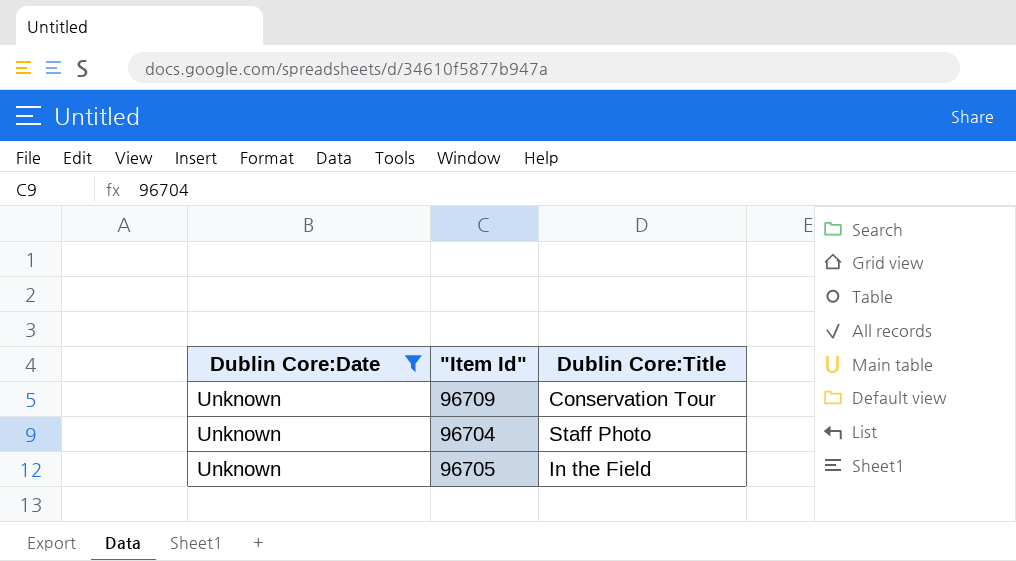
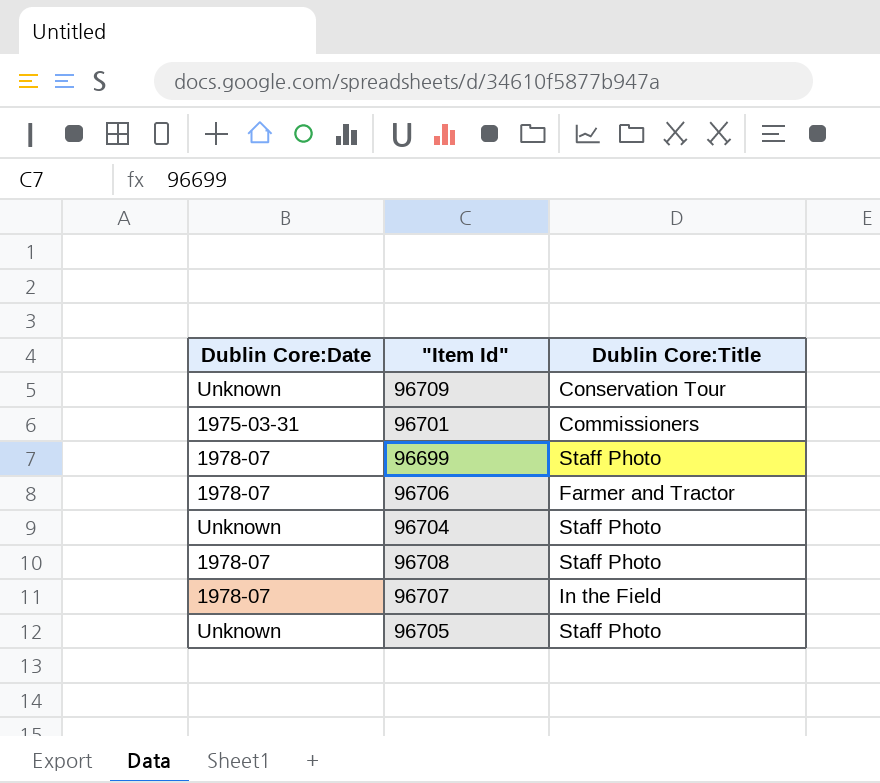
filter: Dublin Core:Date = Unknown -> none
96705 | Dublin Core:Title: In the Field -> Staff Photo

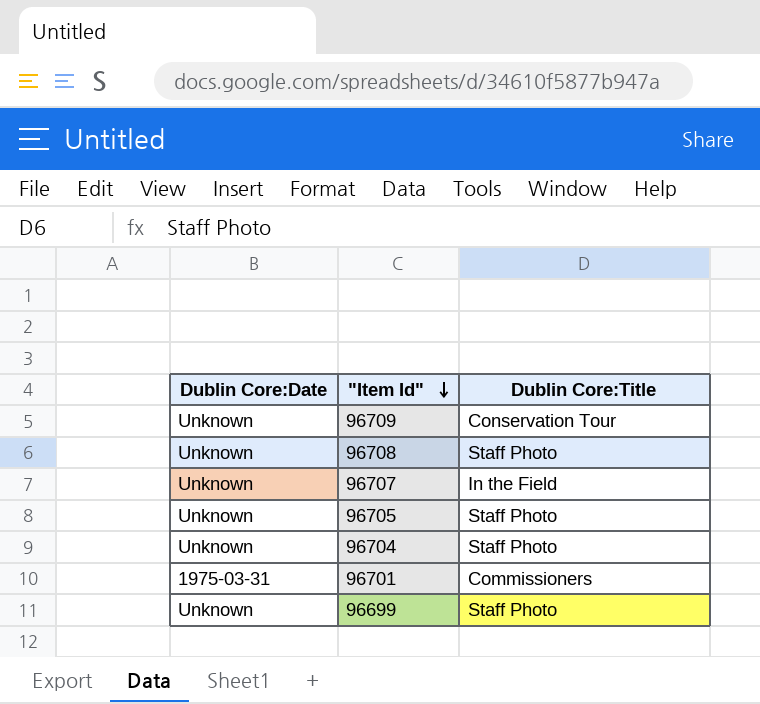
row order: none -> "Item Id" descending
row 96706: 1978-07 | Farmer and Tractor -> none
96708 | Dublin Core:Date: 1978-07 -> Unknown
96707 | Dublin Core:Date: 1978-07 -> Unknown
96699 | Dublin Core:Date: 1978-07 -> Unknown

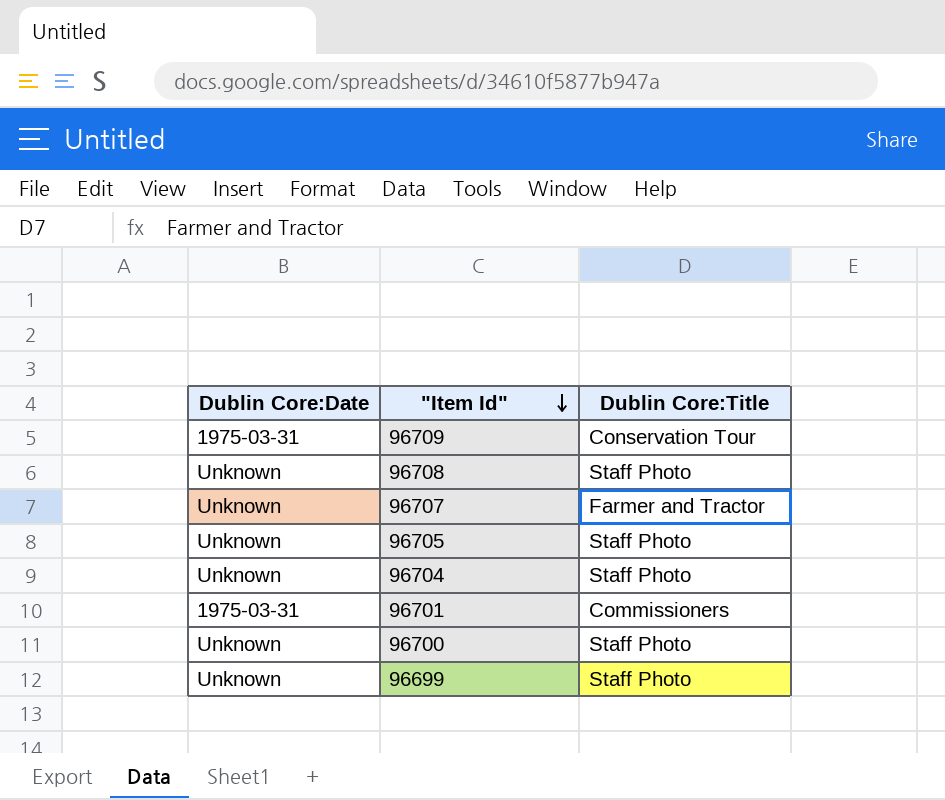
96709 | Dublin Core:Date: Unknown -> 1975-03-31
96707 | Dublin Core:Title: In the Field -> Farmer and Tractor
row 96700: none -> Unknown | Staff Photo

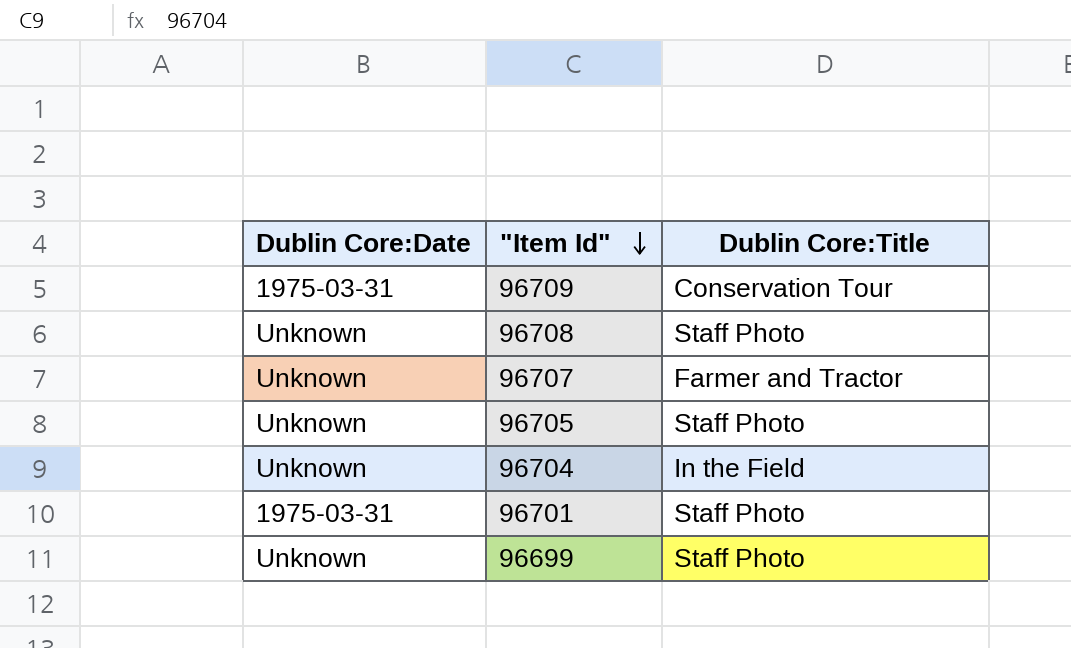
row 96700: Unknown | Staff Photo -> none
96704 | Dublin Core:Title: Staff Photo -> In the Field
96701 | Dublin Core:Title: Commissioners -> Staff Photo

